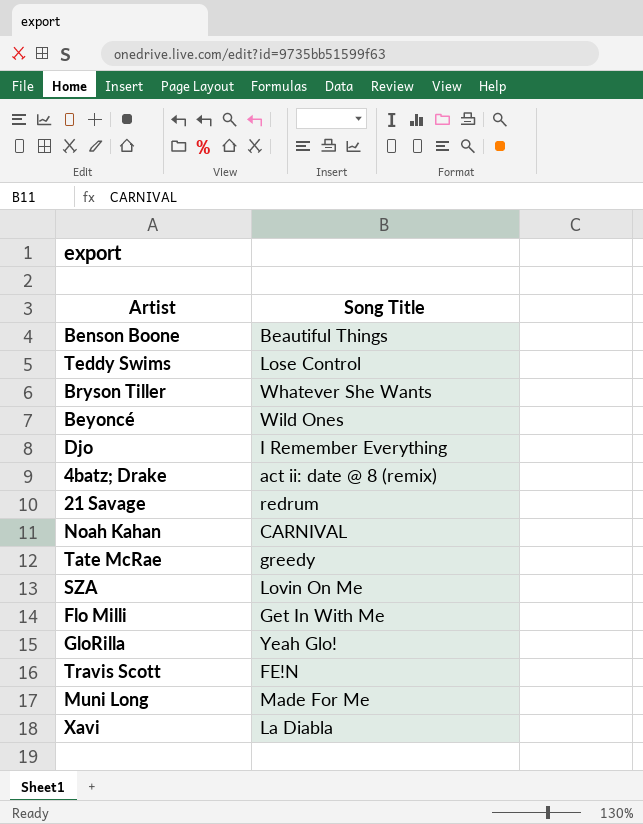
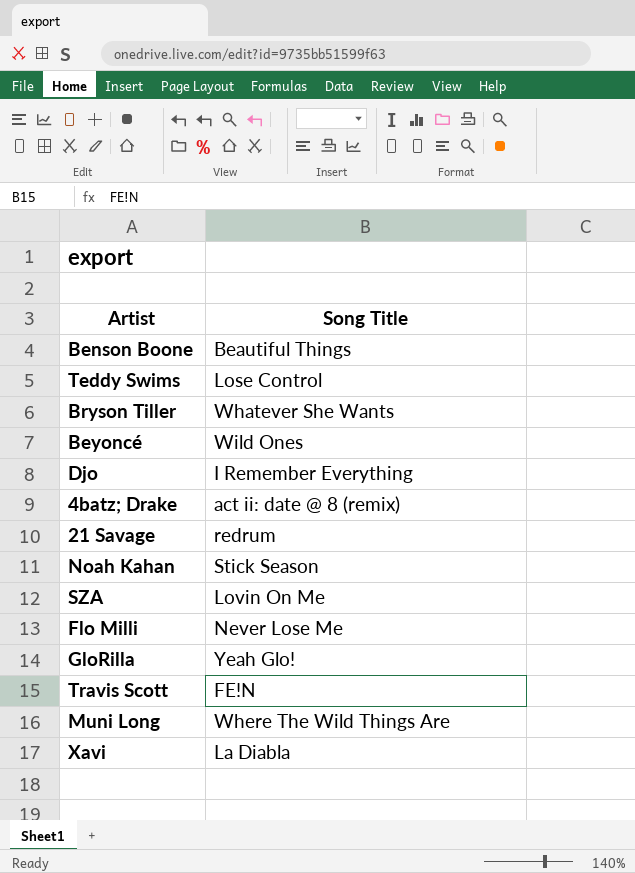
row Tate McRae: greedy -> none
Noah Kahan | Song Title: CARNIVAL -> Stick Season
Flo Milli | Song Title: Get In With Me -> Never Lose Me
Muni Long | Song Title: Made For Me -> Where The Wild Things Are

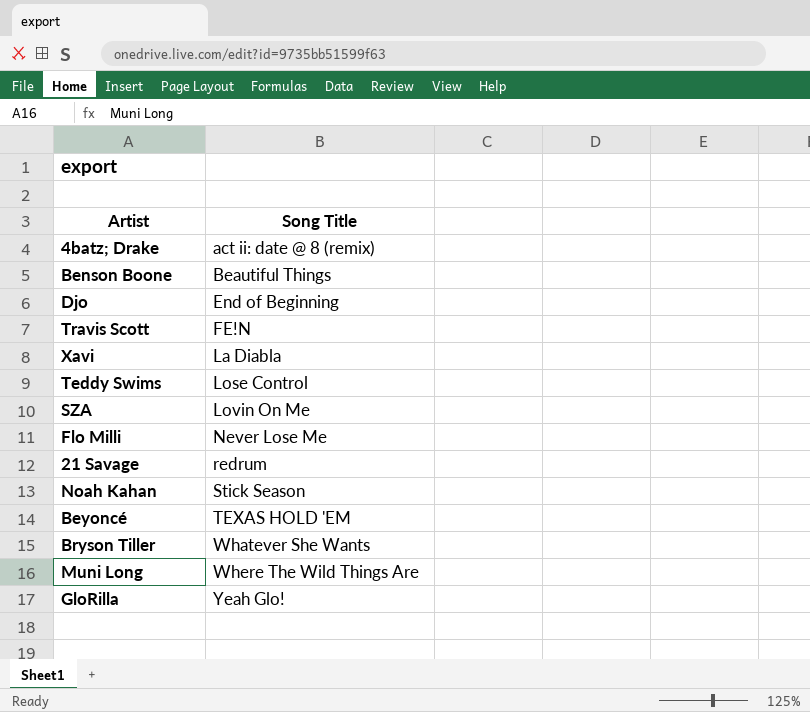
row order: none -> Song Title ascending
Djo | Song Title: I Remember Everything -> End of Beginning
Beyoncé | Song Title: Wild Ones -> TEXAS HOLD 'EM

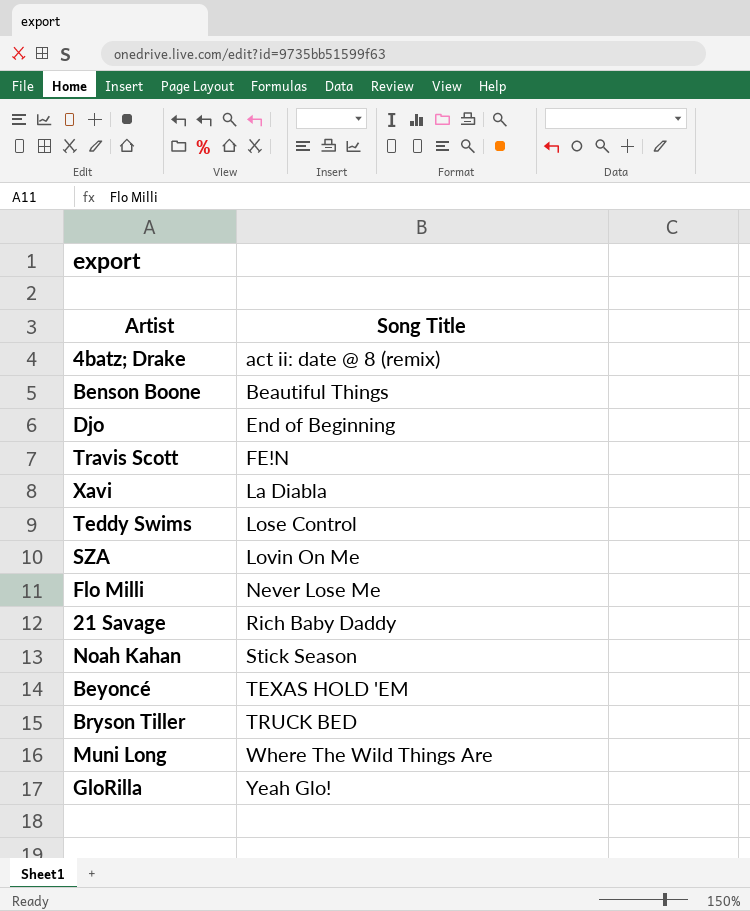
21 Savage | Song Title: redrum -> Rich Baby Daddy
Bryson Tiller | Song Title: Whatever She Wants -> TRUCK BED

